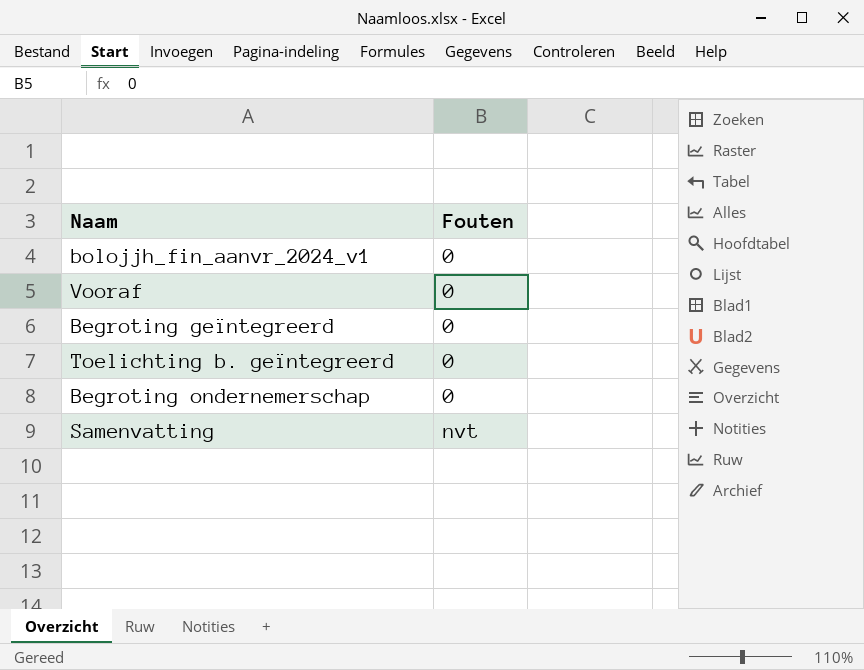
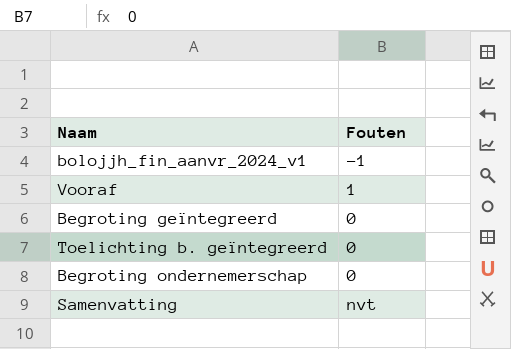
bolojjh_fin_aanvr_2024_v1 | Fouten: 0 -> -1
Vooraf | Fouten: 0 -> 1

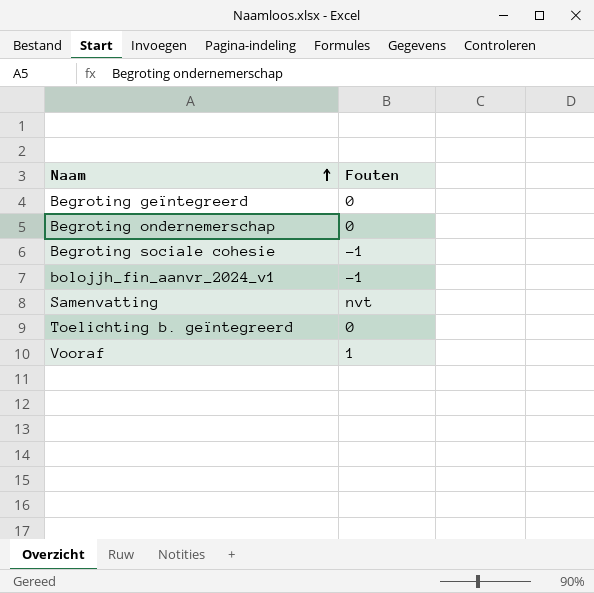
row order: none -> Naam ascending
row Begroting sociale cohesie: none -> -1

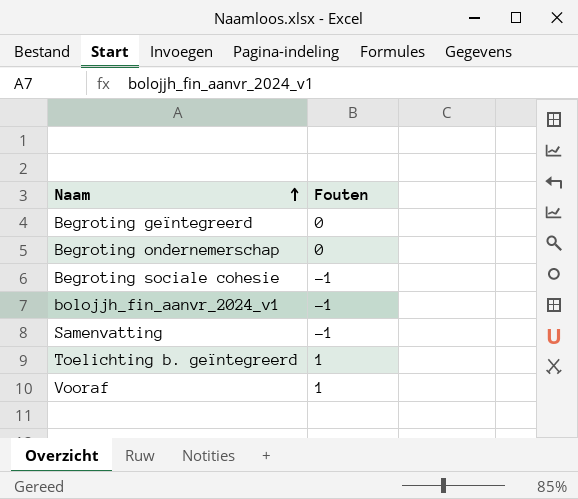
Samenvatting | Fouten: nvt -> -1
Toelichting b. geïntegreerd | Fouten: 0 -> 1

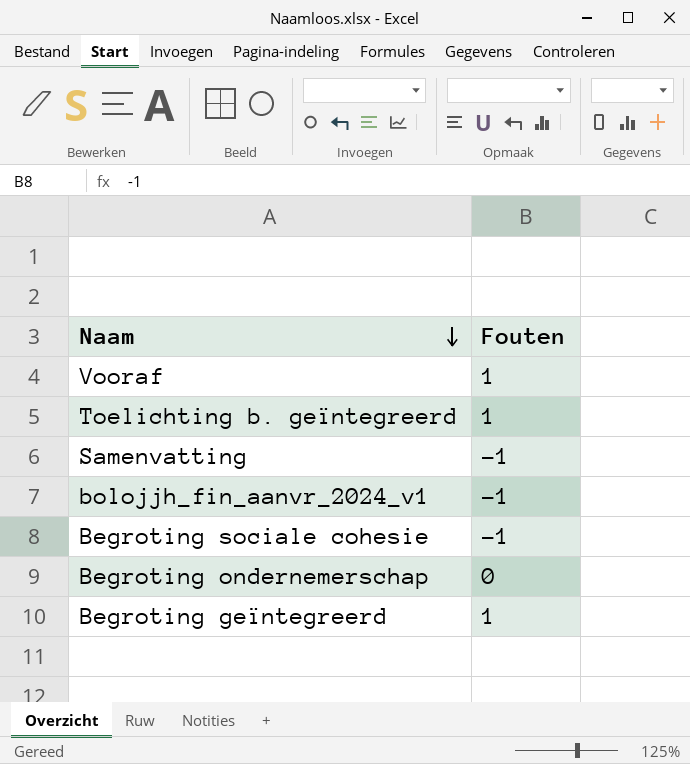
row order: Naam ascending -> Naam descending
Begroting geïntegreerd | Fouten: 0 -> 1

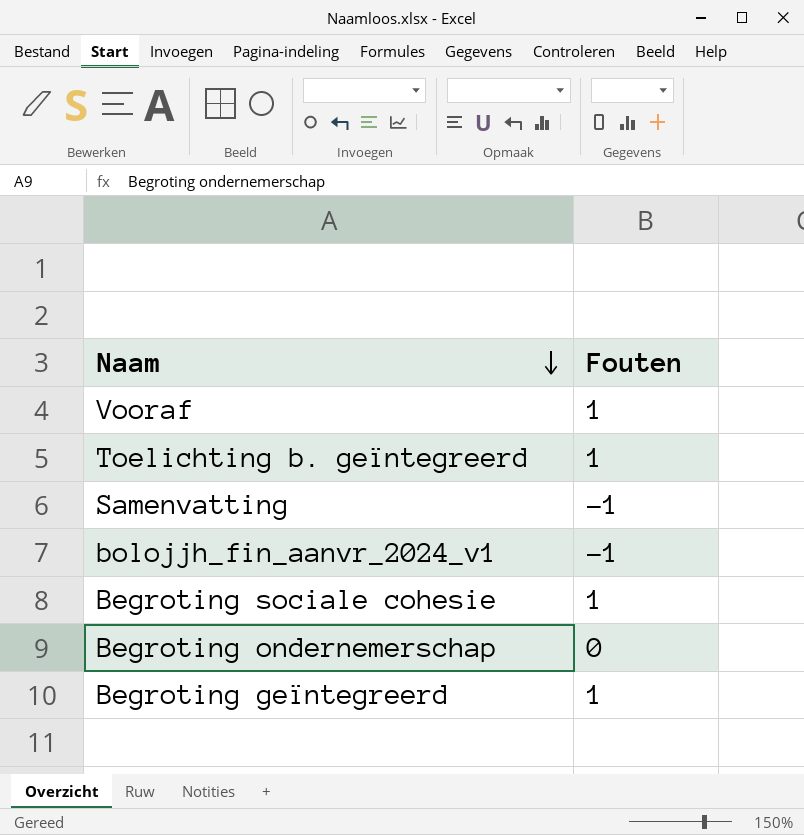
Begroting sociale cohesie | Fouten: -1 -> 1

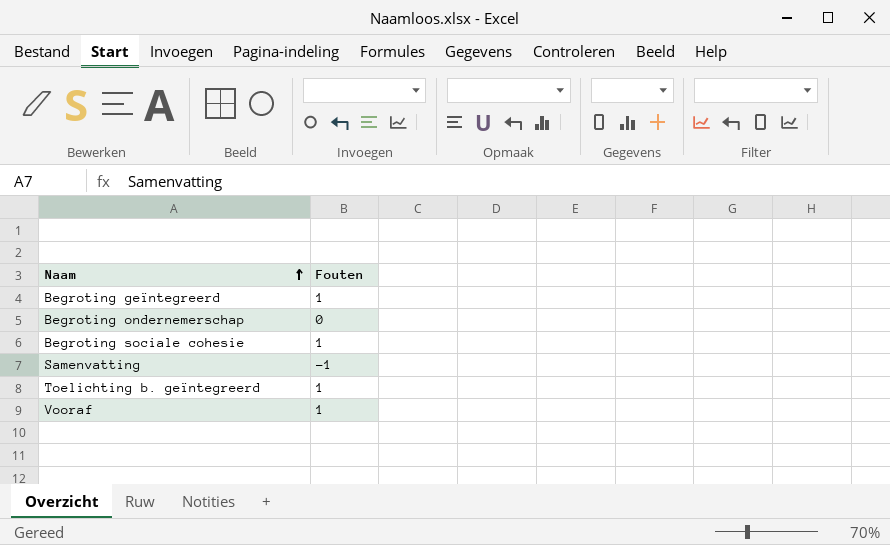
row order: Naam descending -> Naam ascending
row bolojjh_fin_aanvr_2024_v1: -1 -> none

